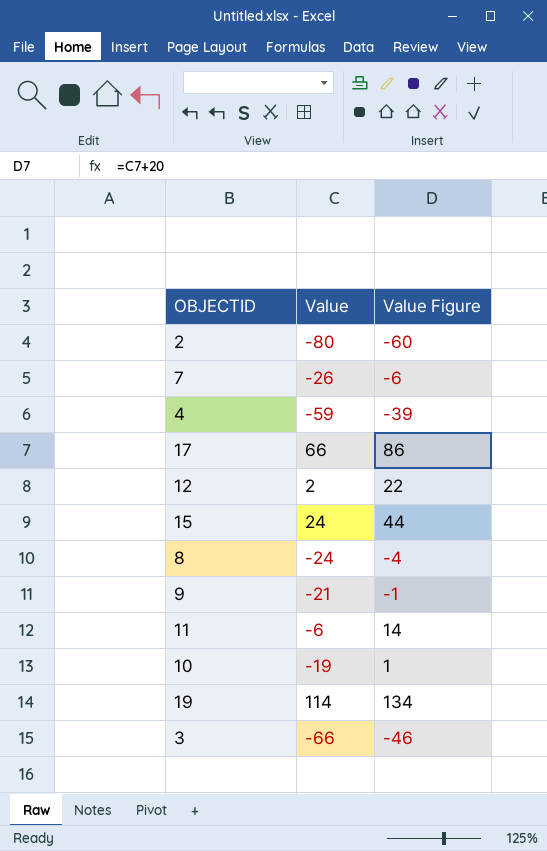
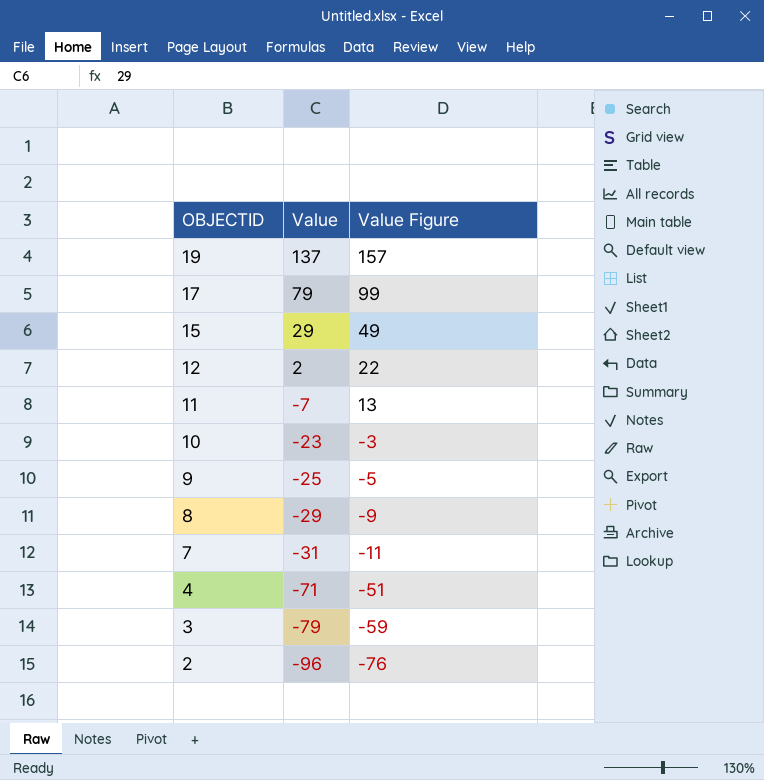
row order: none -> OBJECTID descending
19 | Value: 114 -> 137
19 | Value Figure: 134 -> 157
17 | Value: 66 -> 79
17 | Value Figure: 86 -> 99
15 | Value: 24 -> 29
15 | Value Figure: 44 -> 49
11 | Value: -6 -> -7
11 | Value Figure: 14 -> 13
10 | Value: -19 -> -23
10 | Value Figure: 1 -> -3
9 | Value: -21 -> -25
9 | Value Figure: -1 -> -5
8 | Value: -24 -> -29
8 | Value Figure: -4 -> -9
7 | Value: -26 -> -31
7 | Value Figure: -6 -> -11
4 | Value: -59 -> -71
4 | Value Figure: -39 -> -51
3 | Value: -66 -> -79
3 | Value Figure: -46 -> -59
2 | Value: -80 -> -96
2 | Value Figure: -60 -> -76

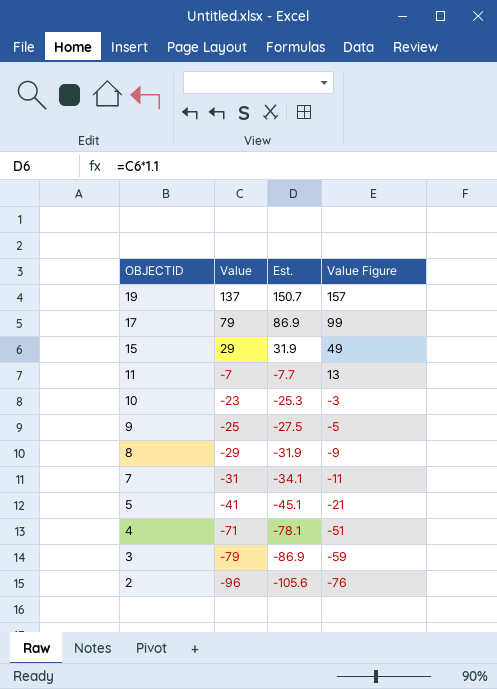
column Est. | formula: none -> [Value] * 1.1
row 12: 2 | 22 -> none
row 5: none -> -41 | -45.1 | -21

